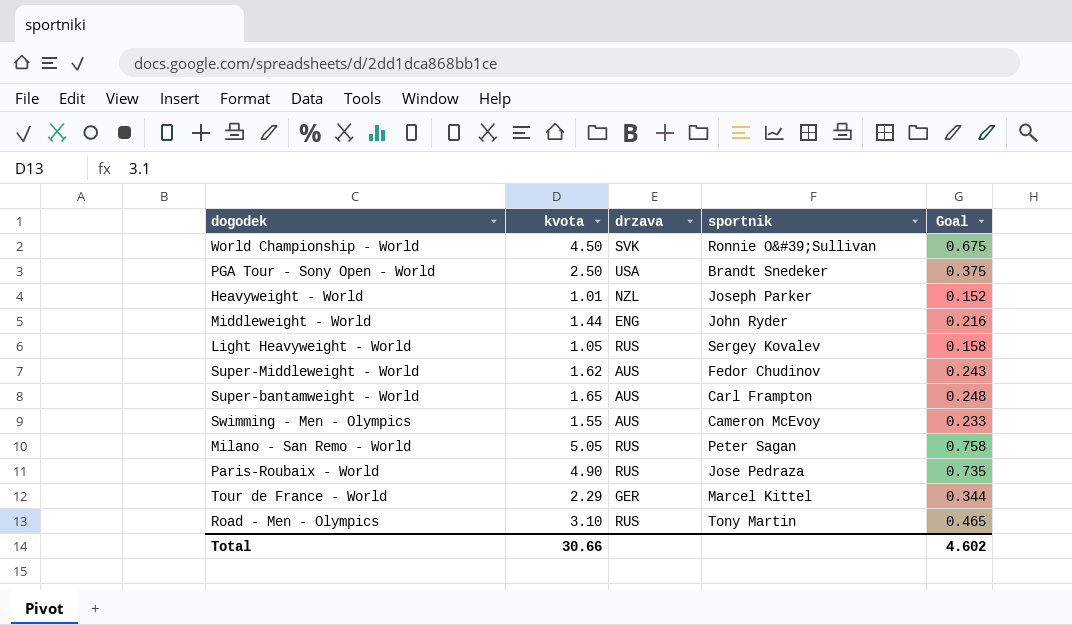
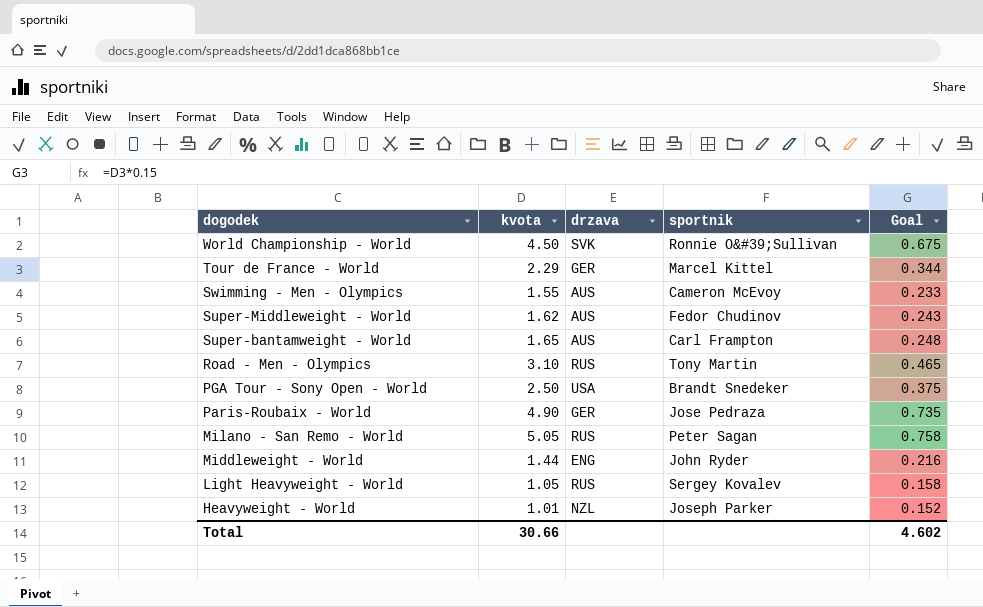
row order: none -> dogodek descending
Paris-Roubaix - World | drzava: RUS -> GER

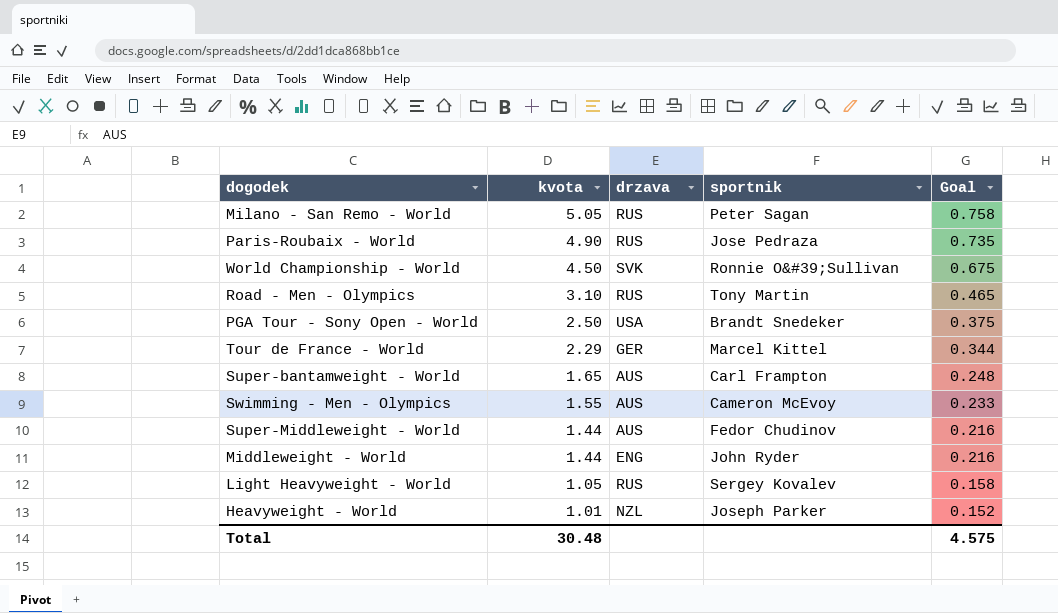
row order: dogodek descending -> kvota descending
Paris-Roubaix - World | drzava: GER -> RUS
Super-Middleweight - World | kvota: 1.62 -> 1.44
Super-Middleweight - World | Goal: 0.243 -> 0.216
Total | kvota: 30.66 -> 30.48
Total | Goal: 4.602 -> 4.575

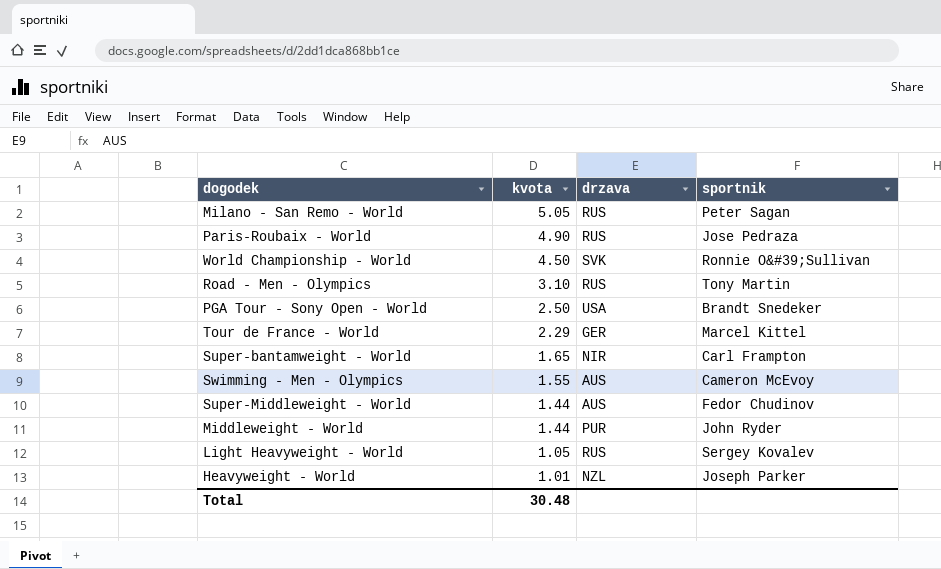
column Goal | formula: [kvota] * 0.15 -> none
Super-bantamweight - World | drzava: AUS -> NIR
Middleweight - World | drzava: ENG -> PUR

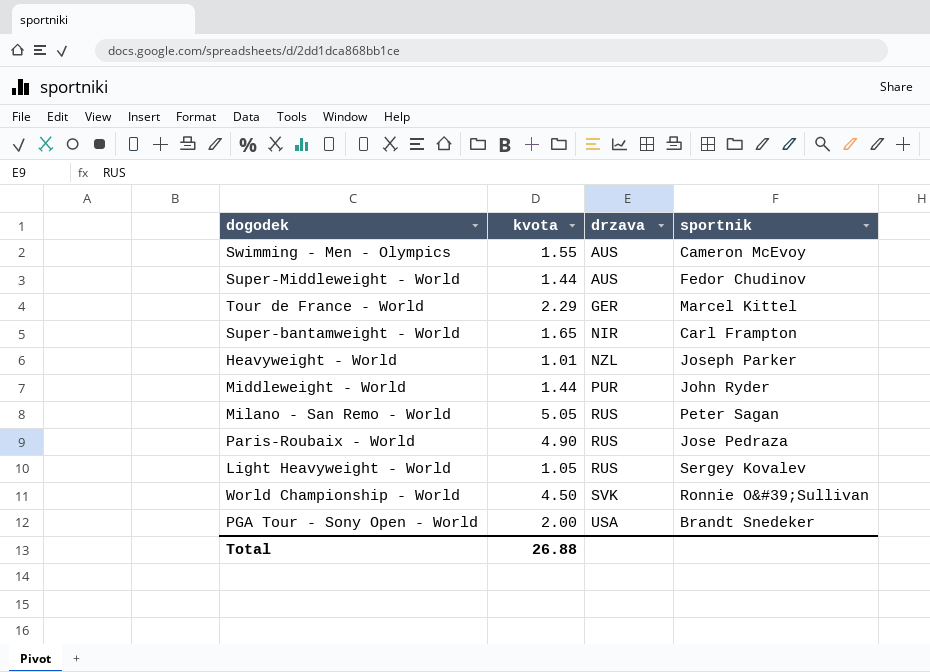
row order: kvota descending -> drzava ascending
row Road - Men - Olympics: 3.10 | RUS | Tony Martin -> none
PGA Tour - Sony Open - World | kvota: 2.50 -> 2.00
Total | kvota: 30.48 -> 26.88

